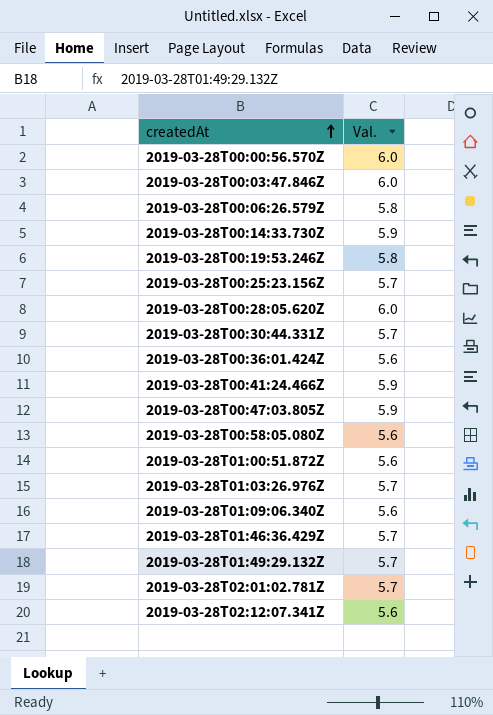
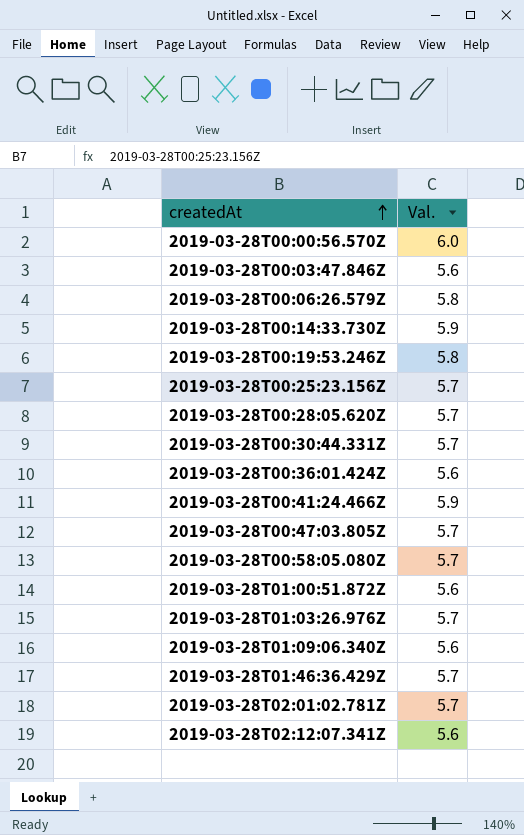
row 2019-03-28T01:49:29.132Z: 5.7 -> none
2019-03-28T00:03:47.846Z | Val.: 6.0 -> 5.6
2019-03-28T00:28:05.620Z | Val.: 6.0 -> 5.7
2019-03-28T00:47:03.805Z | Val.: 5.9 -> 5.7
2019-03-28T00:58:05.080Z | Val.: 5.6 -> 5.7

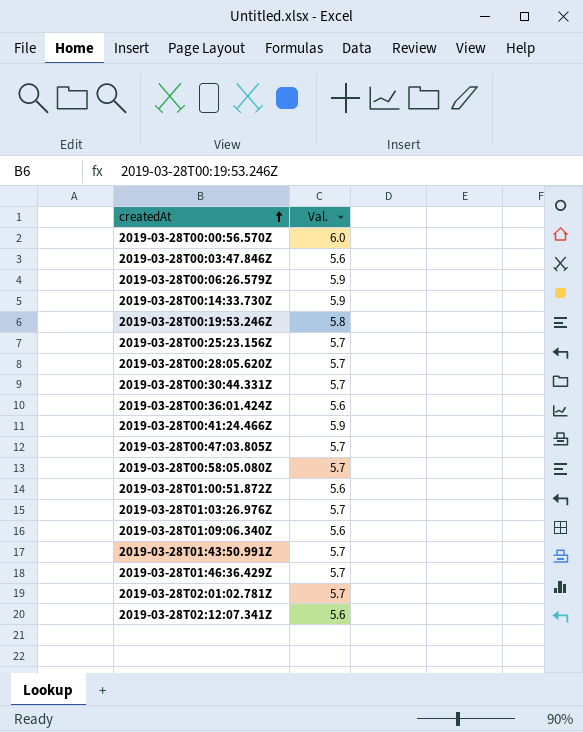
2019-03-28T00:06:26.579Z | Val.: 5.8 -> 5.9
row 2019-03-28T01:43:50.991Z: none -> 5.7

